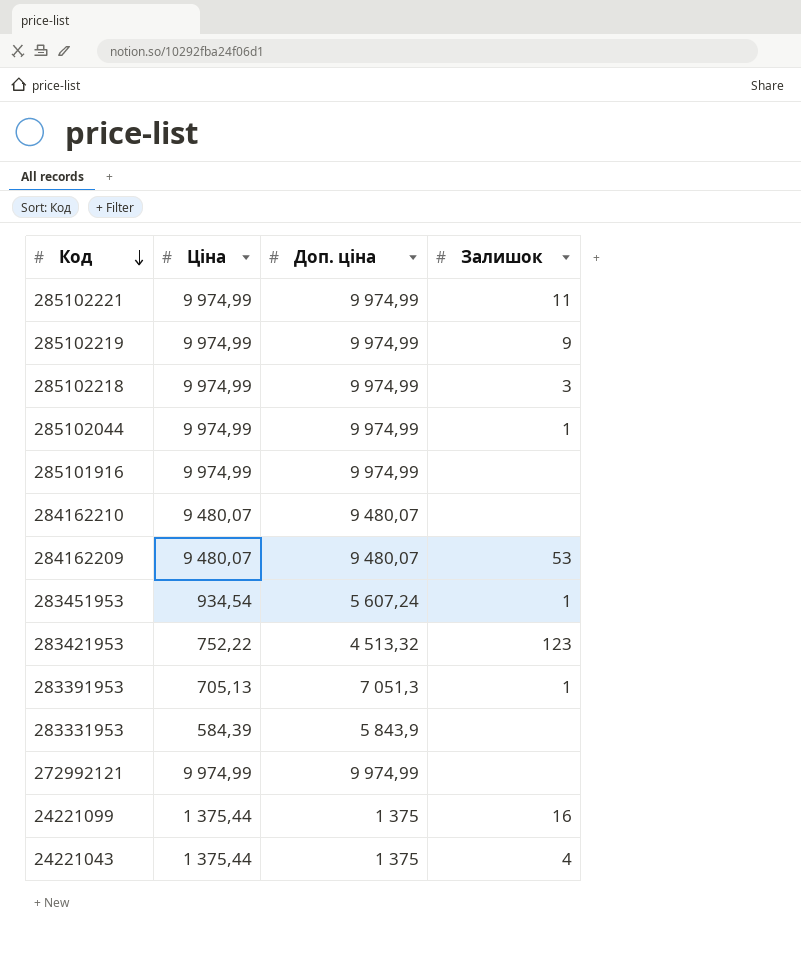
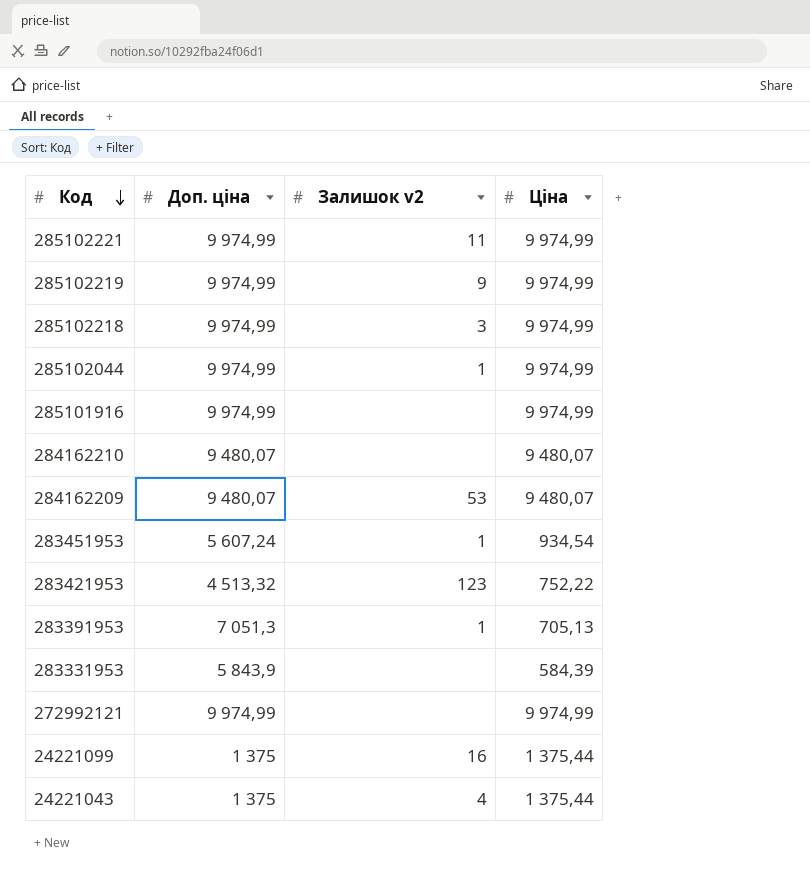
column name: Залишок -> Залишок v2
column Ціна | position: 2 -> 4

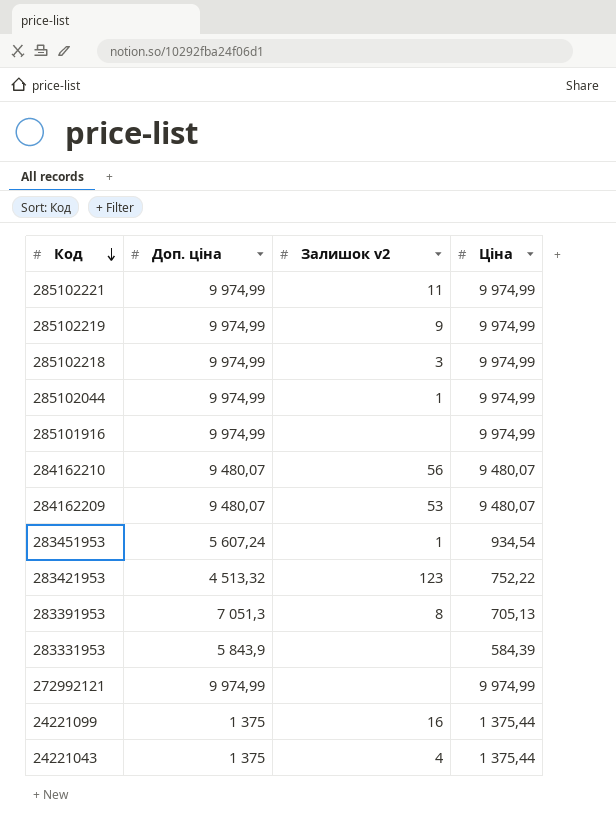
284162210 | Залишок v2: none -> 56
283391953 | Залишок v2: 1 -> 8

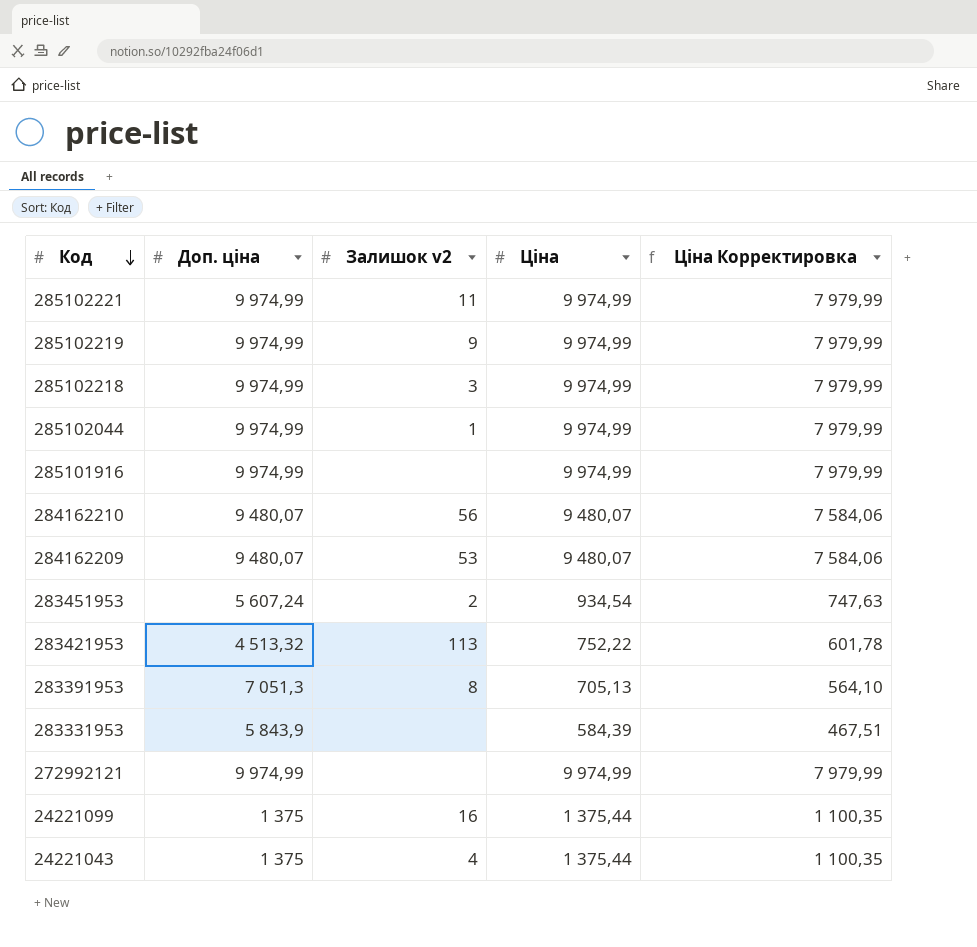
column Ціна Корректировка | formula: none -> [Ціна] * 0,8
283451953 | Залишок v2: 1 -> 2
283421953 | Залишок v2: 123 -> 113

